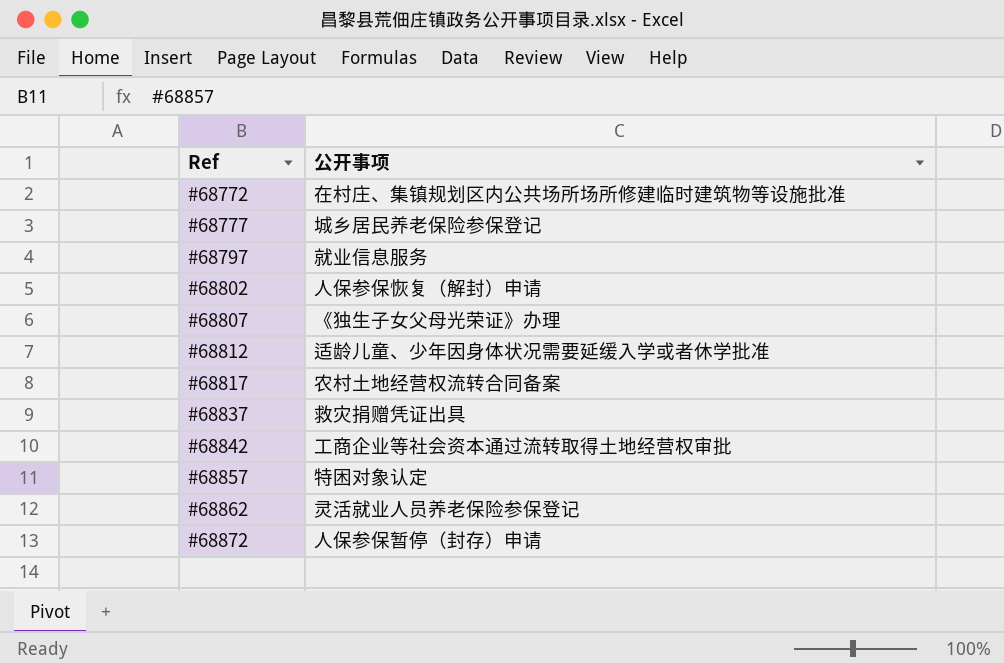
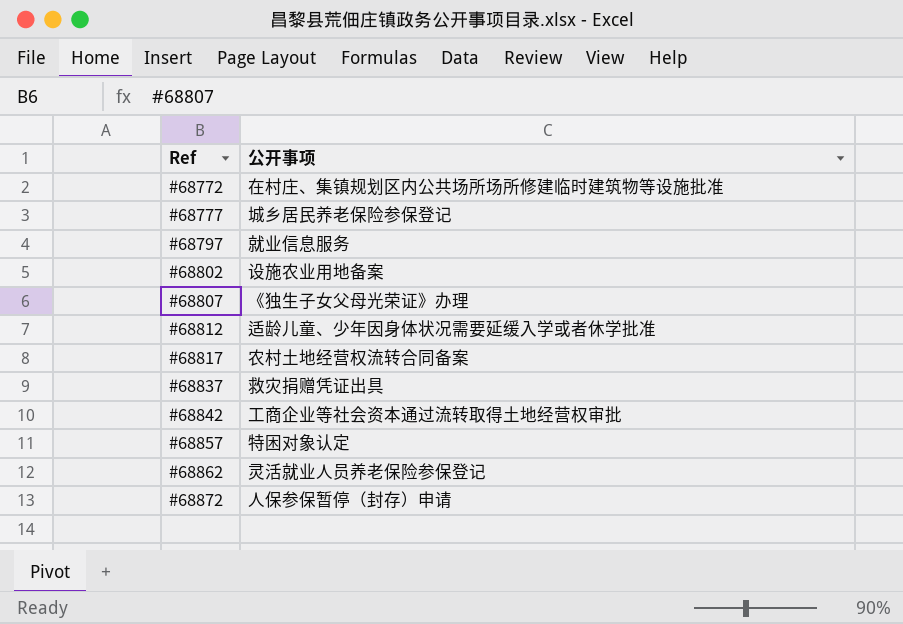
#68802 | 公开事项: 人保参保恢复（解封）申请 -> 设施农业用地备案

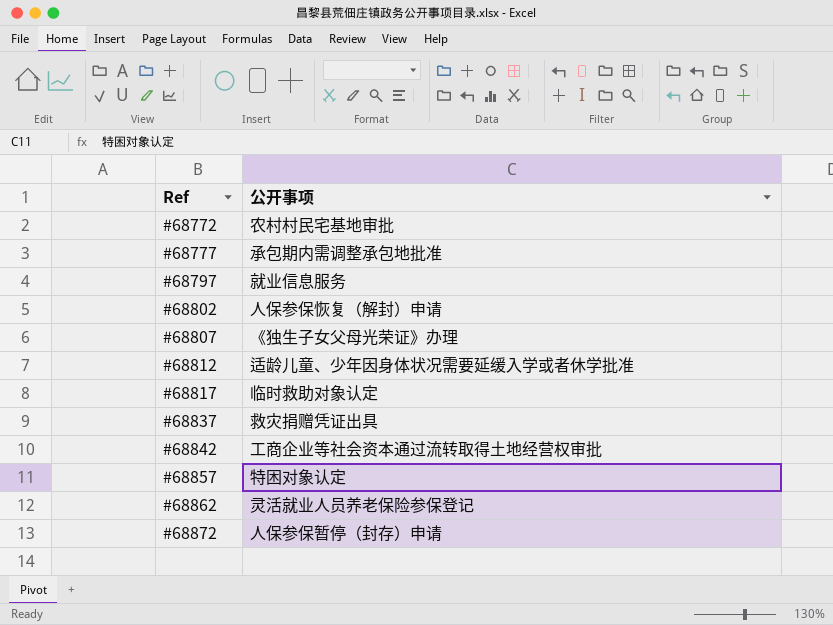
#68772 | 公开事项: 在村庄、集镇规划区内公共场所场所修建临时建筑物等设施批准 -> 农村村民宅基地审批
#68777 | 公开事项: 城乡居民养老保险参保登记 -> 承包期内需调整承包地批准
#68802 | 公开事项: 设施农业用地备案 -> 人保参保恢复（解封）申请
#68817 | 公开事项: 农村土地经营权流转合同备案 -> 临时救助对象认定

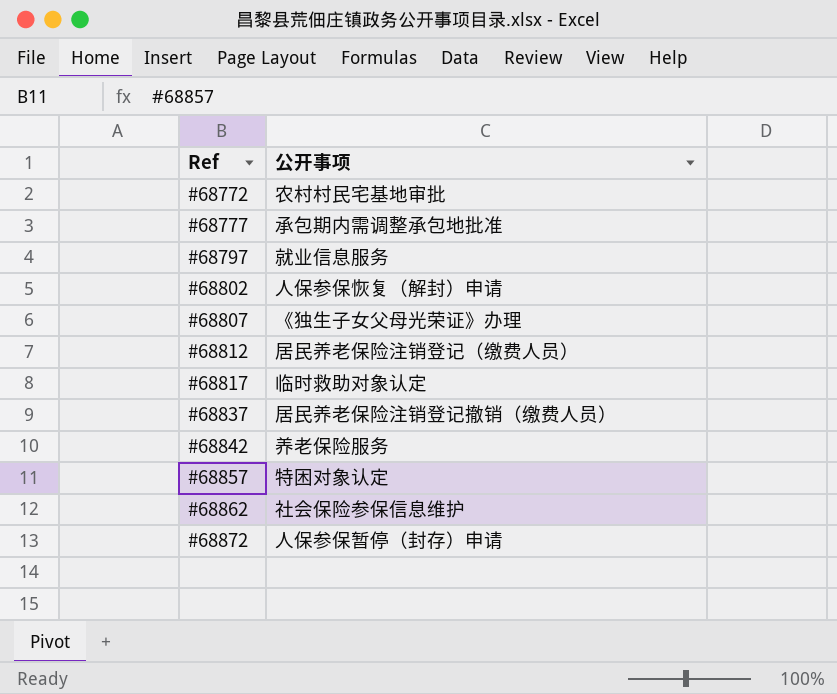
#68812 | 公开事项: 适龄儿童、少年因身体状况需要延缓入学或者休学批准 -> 居民养老保险注销登记（缴费人员）
#68837 | 公开事项: 救灾捐赠凭证出具 -> 居民养老保险注销登记撤销（缴费人员）
#68842 | 公开事项: 工商企业等社会资本通过流转取得土地经营权审批 -> 养老保险服务
#68862 | 公开事项: 灵活就业人员养老保险参保登记 -> 社会保险参保信息维护

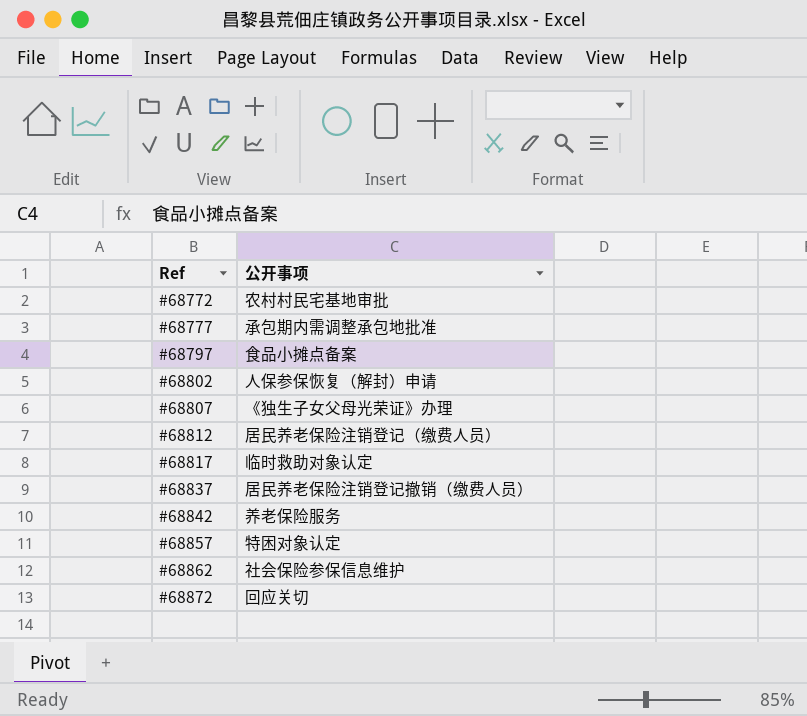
#68797 | 公开事项: 就业信息服务 -> 食品小摊点备案
#68872 | 公开事项: 人保参保暂停（封存）申请 -> 回应关切

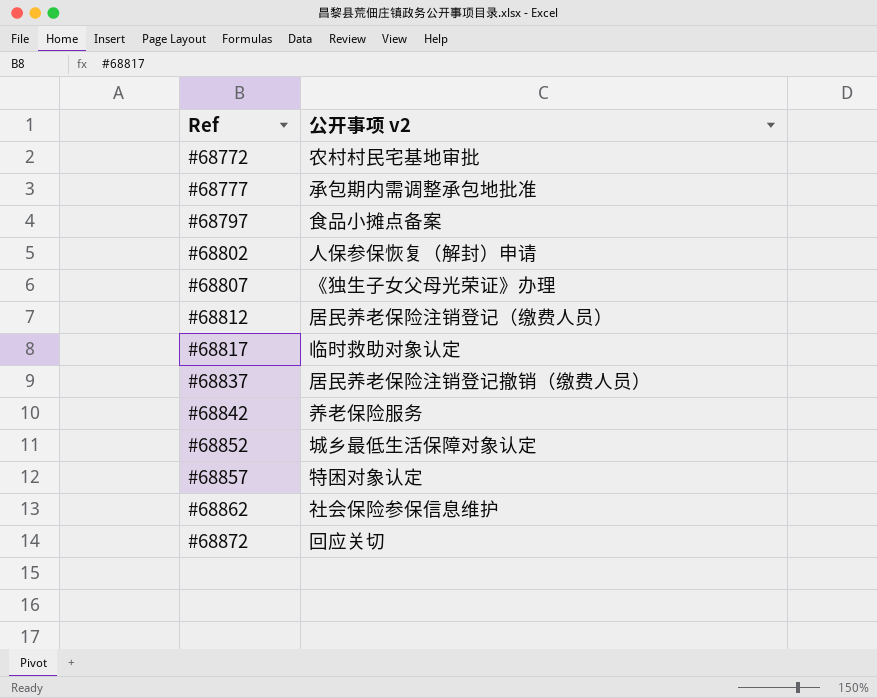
column name: 公开事项 -> 公开事项 v2
row #68852: none -> 城乡最低生活保障对象认定

